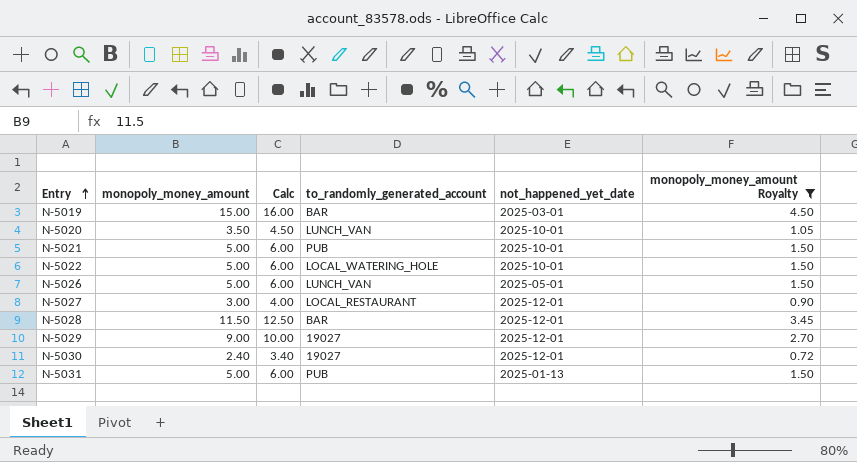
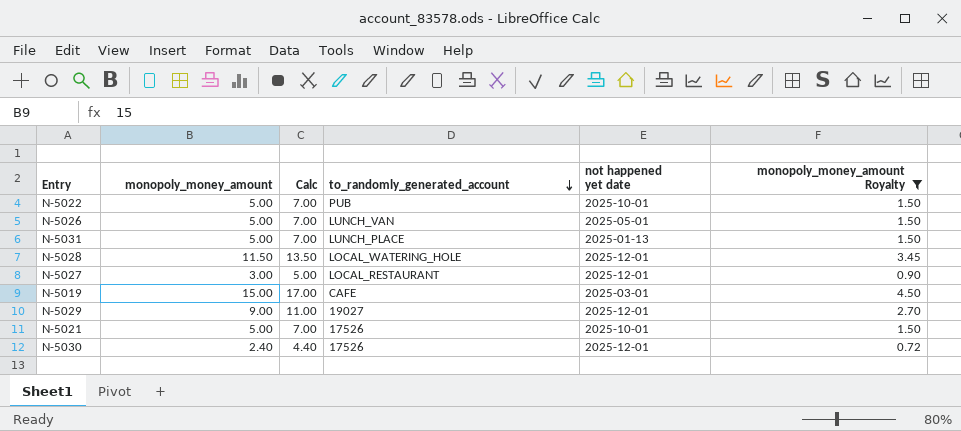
row order: Entry ascending -> to_randomly_generated_account descending
column Calc | formula: [monopoly_money_amount] + 1 -> [monopoly_money_amount] + 2
column name: not_happened_yet_date -> not happened yet date
row N-5020: 3.50 | 4.50 | LUNCH_VAN | 2025-10-01 | 1.05 -> none
N-5022 | to_randomly_generated_account: LOCAL_WATERING_HOLE -> PUB
N-5031 | to_randomly_generated_account: PUB -> LUNCH_PLACE
N-5028 | to_randomly_generated_account: BAR -> LOCAL_WATERING_HOLE
N-5019 | to_randomly_generated_account: BAR -> CAFE
N-5021 | to_randomly_generated_account: PUB -> 17526
N-5030 | to_randomly_generated_account: 19027 -> 17526

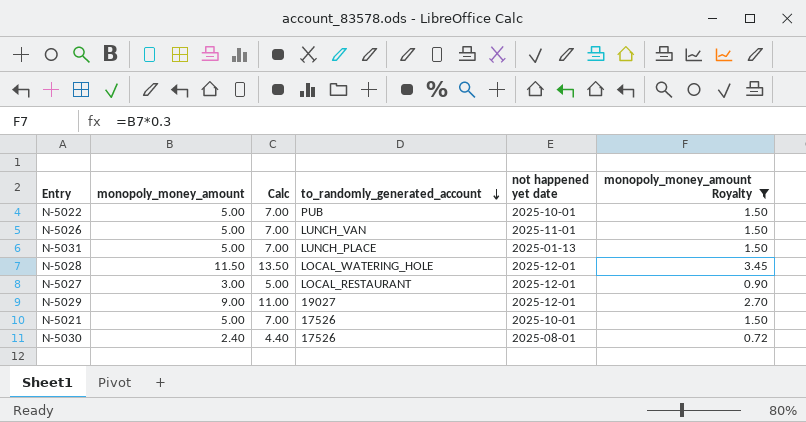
row N-5019: 15.00 | 17.00 | CAFE | 2025-03-01 | 4.50 -> none
N-5026 | not happened yet date: 2025-05-01 -> 2025-11-01
N-5030 | not happened yet date: 2025-12-01 -> 2025-08-01

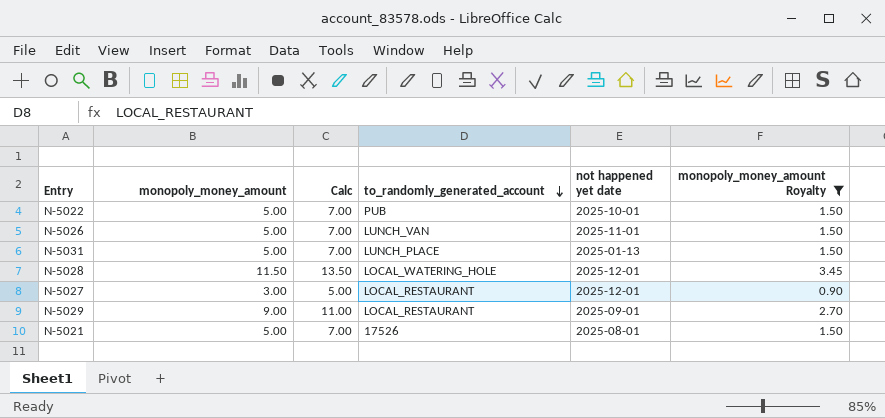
row N-5030: 2.40 | 4.40 | 17526 | 2025-08-01 | 0.72 -> none
N-5029 | to_randomly_generated_account: 19027 -> LOCAL_RESTAURANT
N-5029 | not happened yet date: 2025-12-01 -> 2025-09-01
N-5021 | not happened yet date: 2025-10-01 -> 2025-08-01

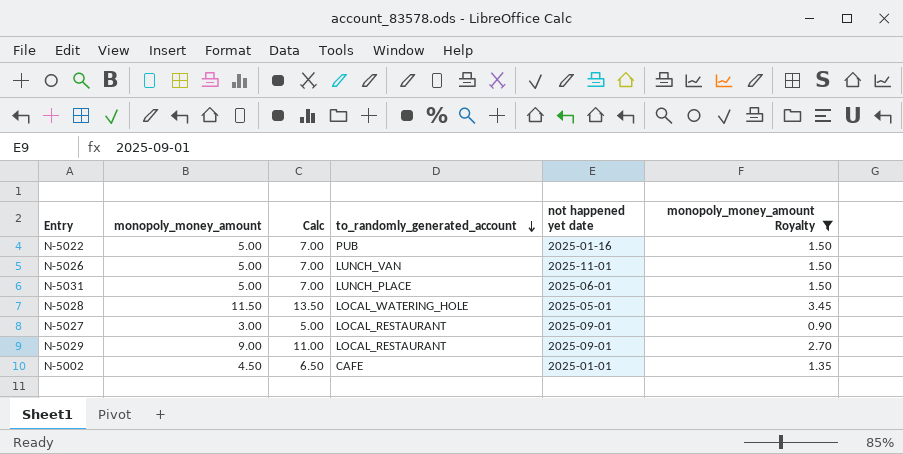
row N-5021: 5.00 | 7.00 | 17526 | 2025-08-01 | 1.50 -> none
N-5022 | not happened yet date: 2025-10-01 -> 2025-01-16
N-5031 | not happened yet date: 2025-01-13 -> 2025-06-01
N-5028 | not happened yet date: 2025-12-01 -> 2025-05-01
N-5027 | not happened yet date: 2025-12-01 -> 2025-09-01
row N-5002: none -> 4.50 | 6.50 | CAFE | 2025-01-01 | 1.35

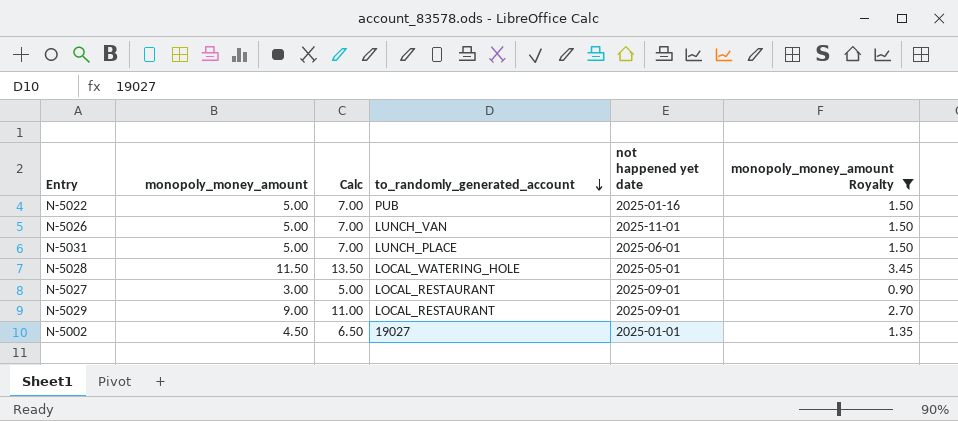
N-5002 | to_randomly_generated_account: CAFE -> 19027

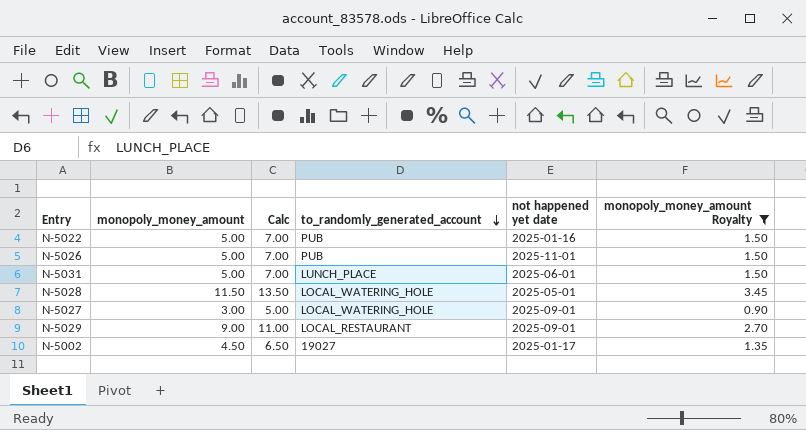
N-5026 | to_randomly_generated_account: LUNCH_VAN -> PUB
N-5027 | to_randomly_generated_account: LOCAL_RESTAURANT -> LOCAL_WATERING_HOLE
N-5002 | not happened yet date: 2025-01-01 -> 2025-01-17

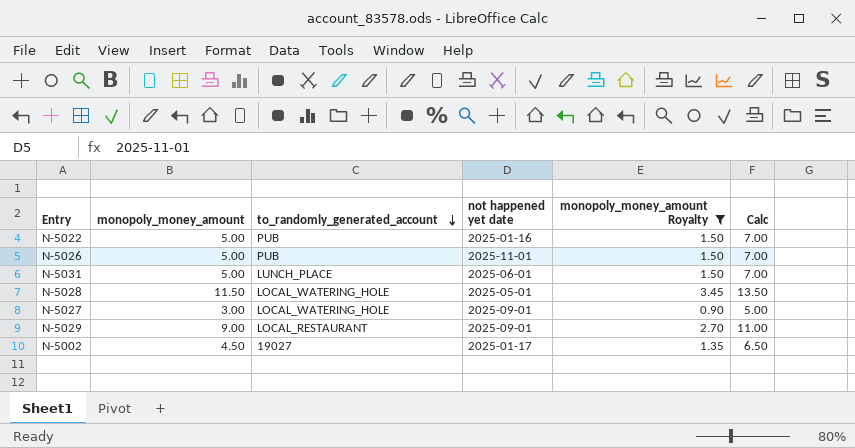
column Calc | position: 3 -> 6

